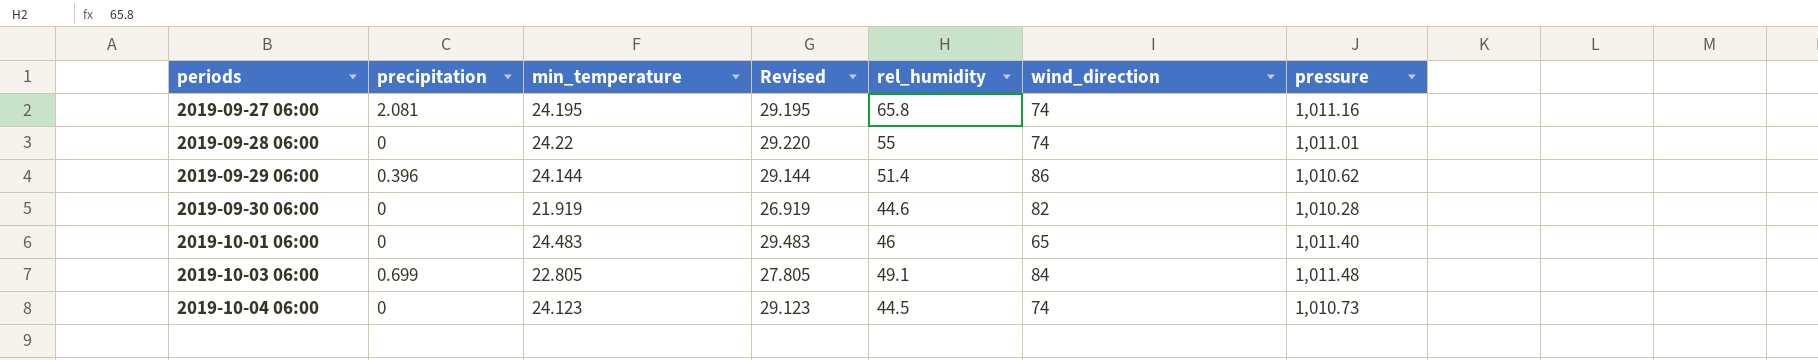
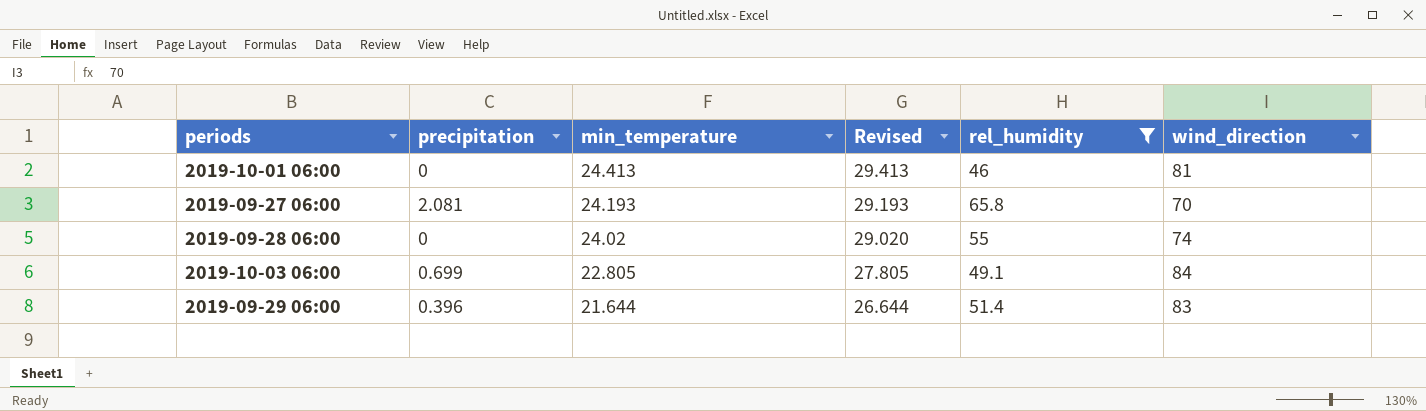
filter: none -> rel_humidity >= 46
row order: periods ascending -> min_temperature descending
column pressure | position: 7 -> none
2019-10-01 06:00 | min_temperature: 24.483 -> 24.413
2019-10-01 06:00 | Revised: 29.483 -> 29.413
2019-10-01 06:00 | wind_direction: 65 -> 81
2019-09-27 06:00 | min_temperature: 24.195 -> 24.193
2019-09-27 06:00 | Revised: 29.195 -> 29.193
2019-09-27 06:00 | wind_direction: 74 -> 70
2019-09-28 06:00 | min_temperature: 24.22 -> 24.02
2019-09-28 06:00 | Revised: 29.220 -> 29.020
2019-09-29 06:00 | min_temperature: 24.144 -> 21.644
2019-09-29 06:00 | Revised: 29.144 -> 26.644
2019-09-29 06:00 | wind_direction: 86 -> 83

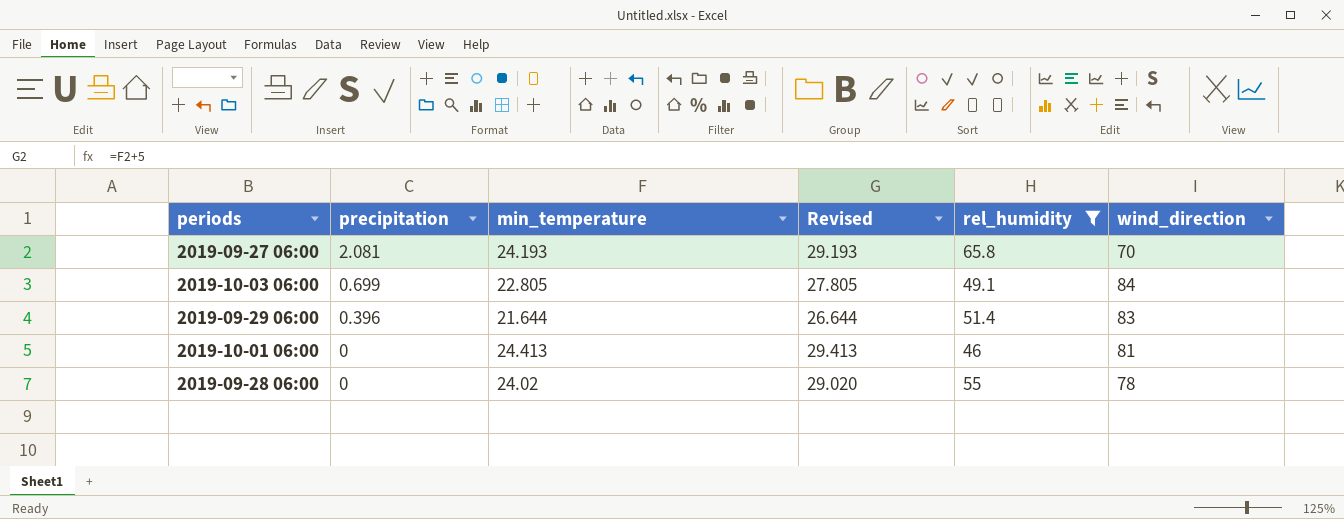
row order: min_temperature descending -> precipitation descending
2019-09-28 06:00 | wind_direction: 74 -> 78

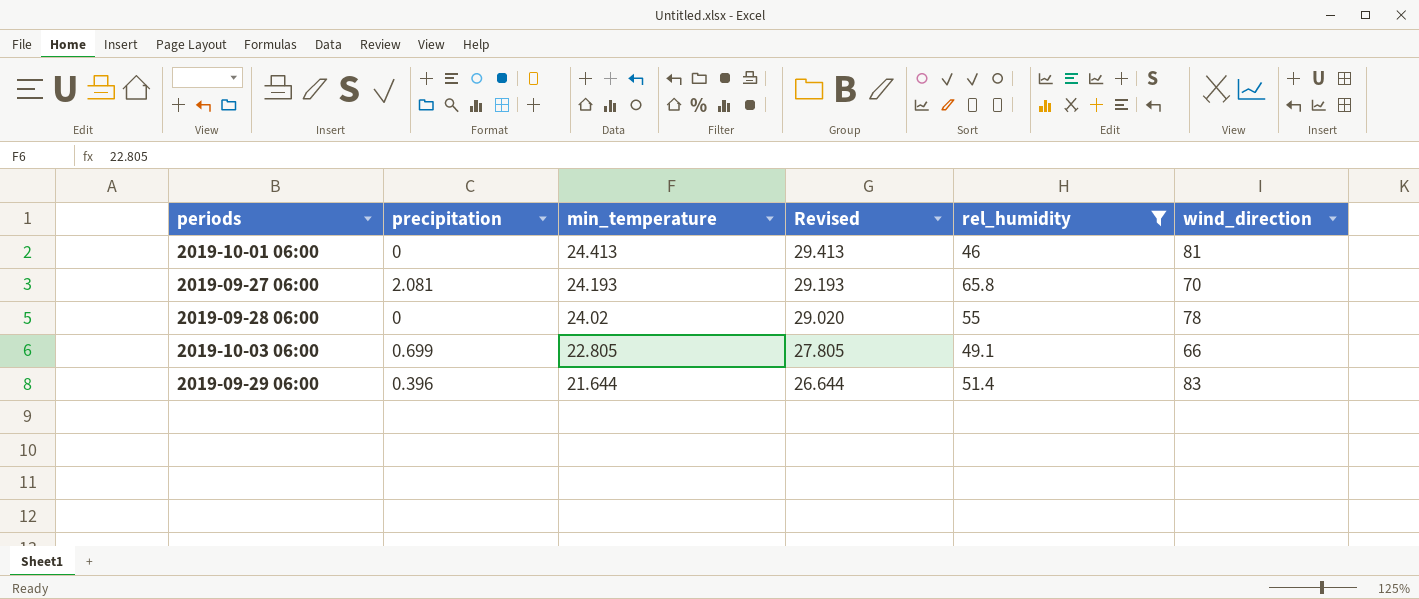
row order: precipitation descending -> min_temperature descending
2019-10-03 06:00 | wind_direction: 84 -> 66

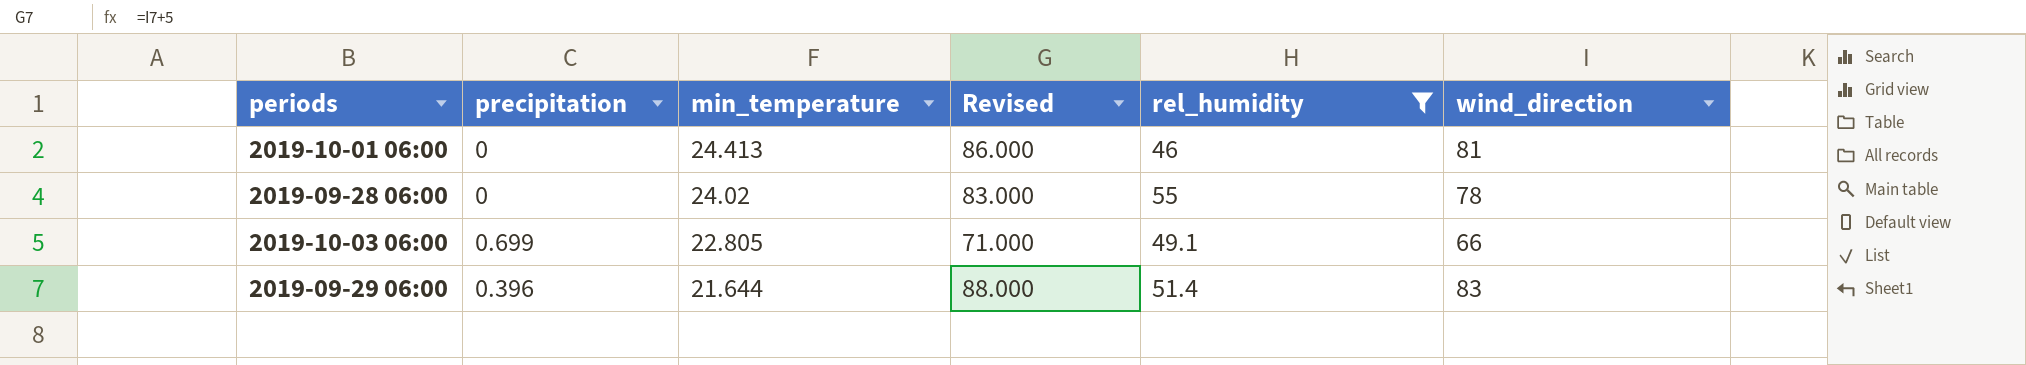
column Revised | formula: [min_temperature] + 5 -> [wind_direction] + 5
row 2019-09-27 06:00: 2.081 | 24.193 | 29.193 | 65.8 | 70 -> none

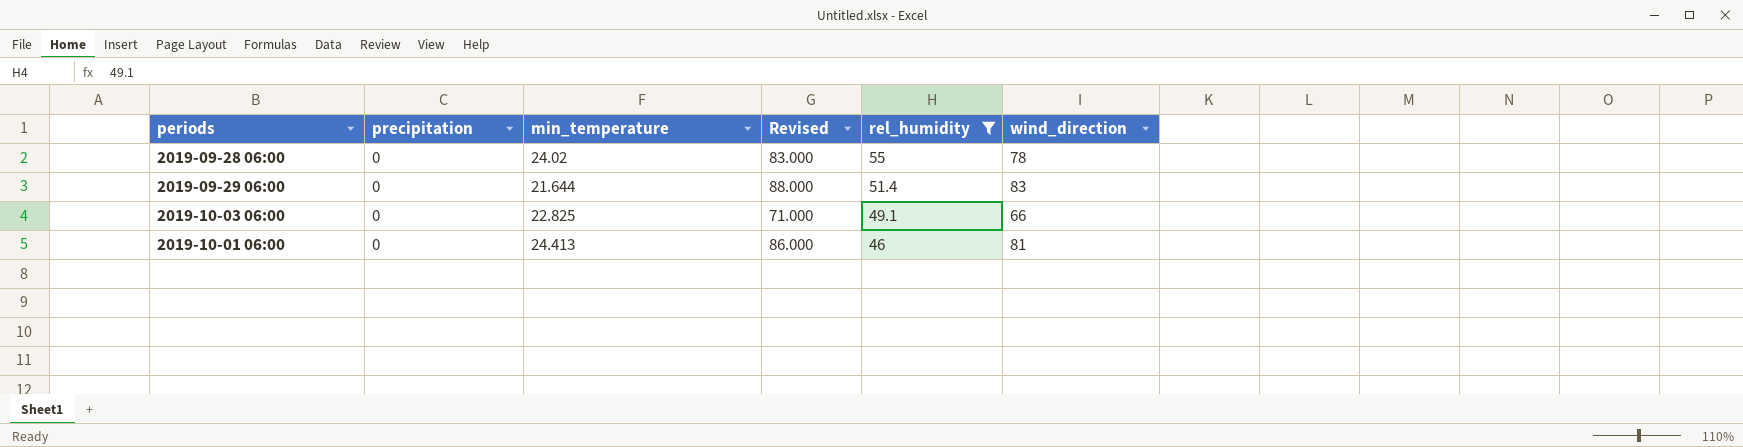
row order: min_temperature descending -> rel_humidity descending
2019-09-29 06:00 | precipitation: 0.396 -> 0
2019-10-03 06:00 | precipitation: 0.699 -> 0
2019-10-03 06:00 | min_temperature: 22.805 -> 22.825

